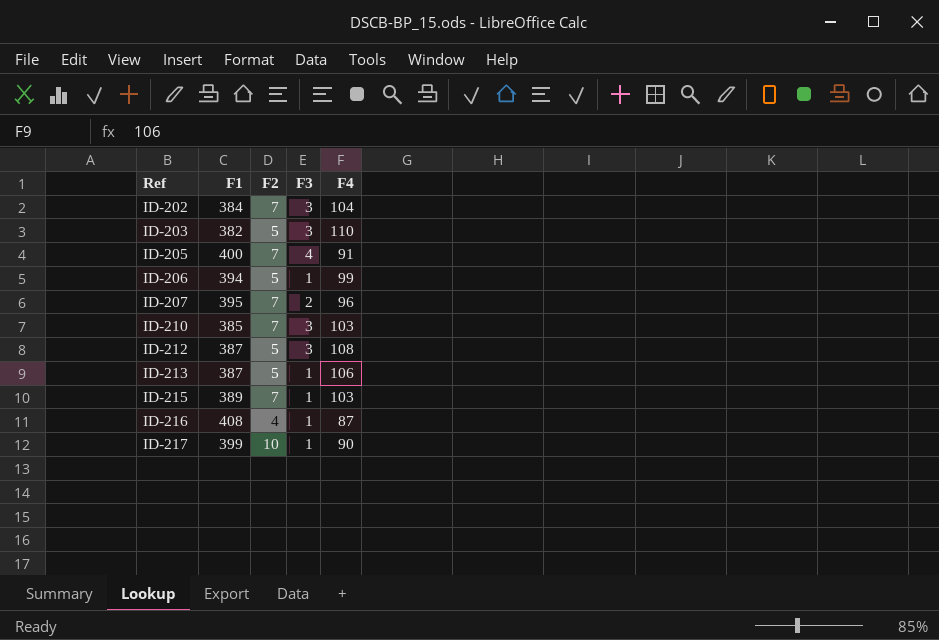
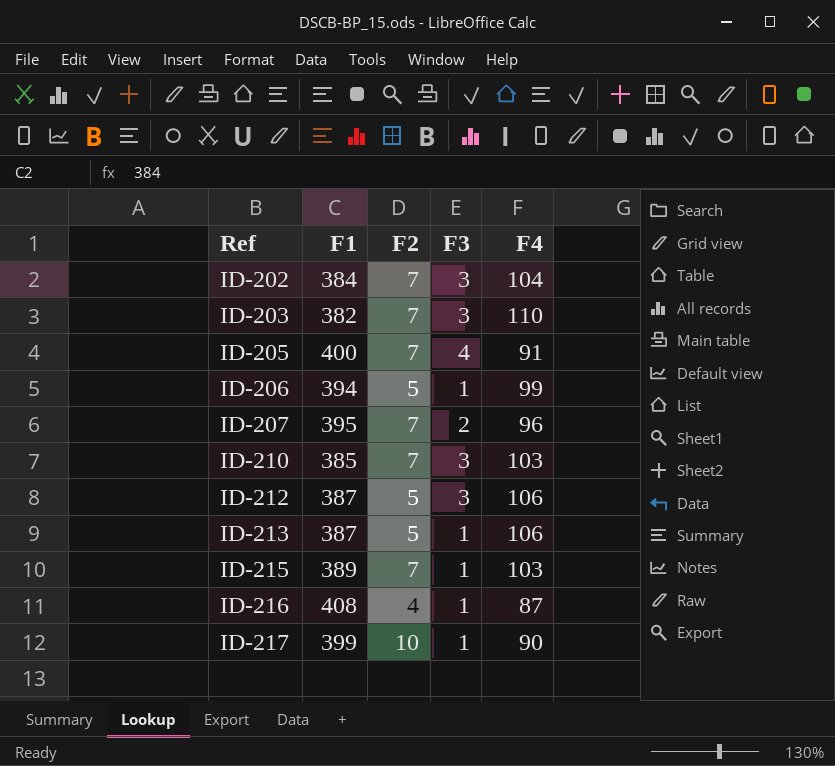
ID-203 | F2: 5 -> 7
ID-212 | F4: 108 -> 106

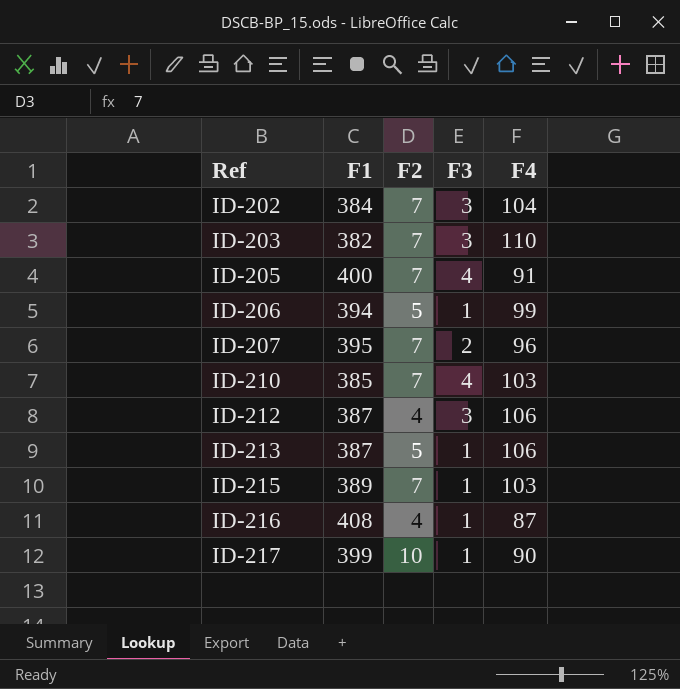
ID-210 | F3: 3 -> 4
ID-212 | F2: 5 -> 4

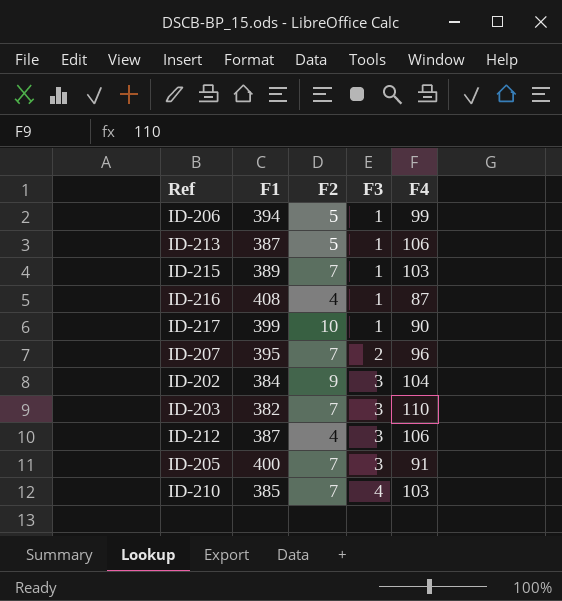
row order: Ref ascending -> F3 ascending
ID-202 | F2: 7 -> 9
ID-205 | F3: 4 -> 3

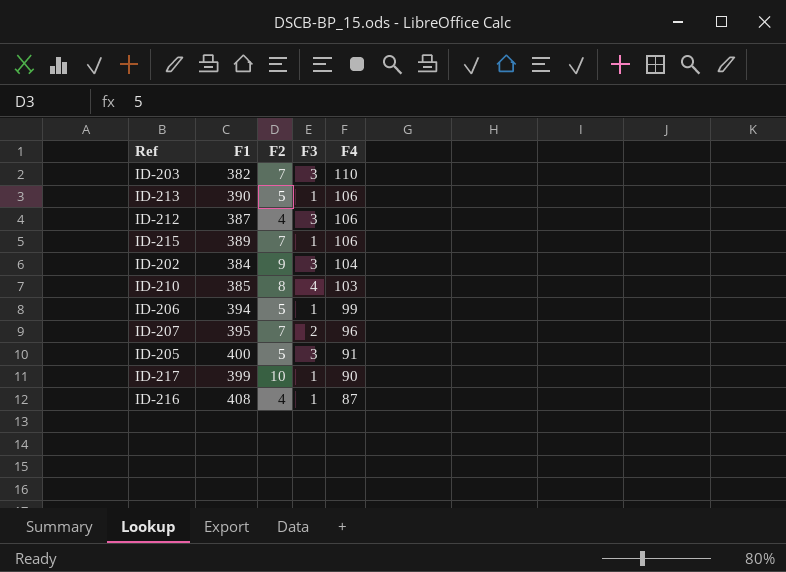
row order: F3 ascending -> F4 descending
ID-213 | F1: 387 -> 390
ID-215 | F4: 103 -> 106
ID-210 | F2: 7 -> 8
ID-205 | F2: 7 -> 5

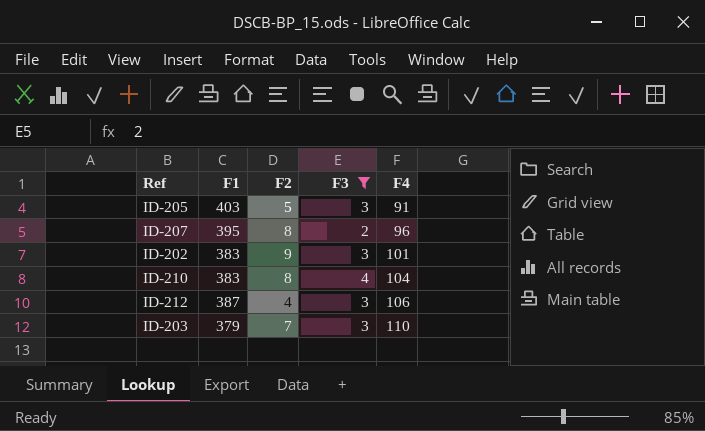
filter: none -> F3 != 1
row order: F4 descending -> F4 ascending
ID-205 | F1: 400 -> 403
ID-207 | F2: 7 -> 8
ID-202 | F1: 384 -> 383
ID-202 | F4: 104 -> 101
ID-210 | F1: 385 -> 383
ID-210 | F4: 103 -> 104
ID-203 | F1: 382 -> 379

